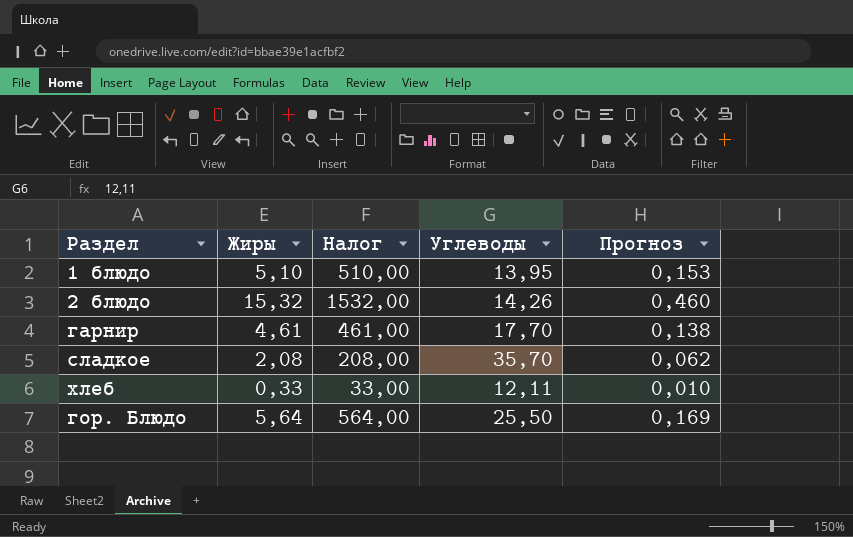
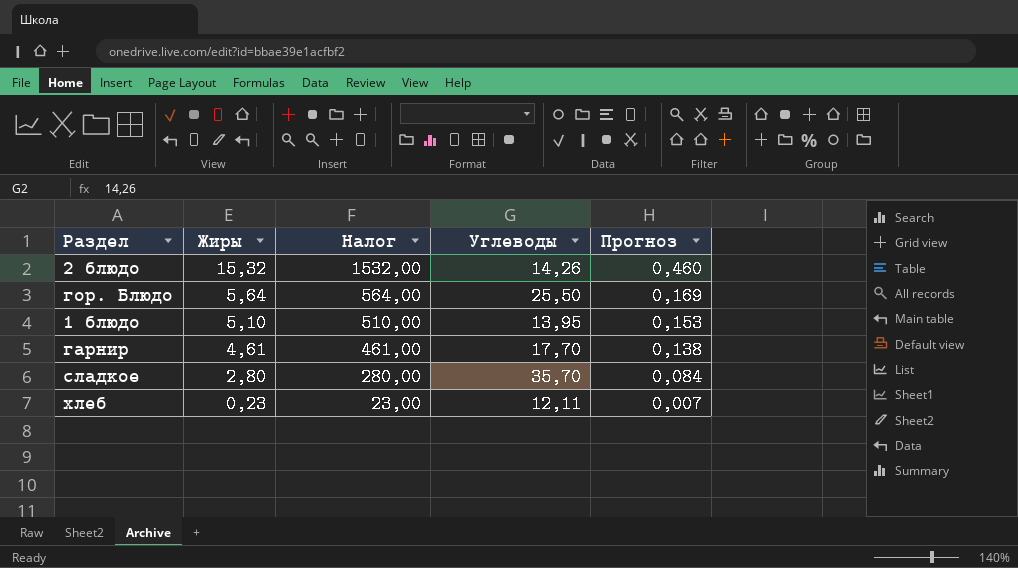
row order: none -> Жиры descending
сладкое | Жиры: 2,08 -> 2,80
сладкое | Налог: 208,00 -> 280,00
сладкое | Прогноз: 0,062 -> 0,084
хлеб | Жиры: 0,33 -> 0,23
хлеб | Налог: 33,00 -> 23,00
хлеб | Прогноз: 0,010 -> 0,007

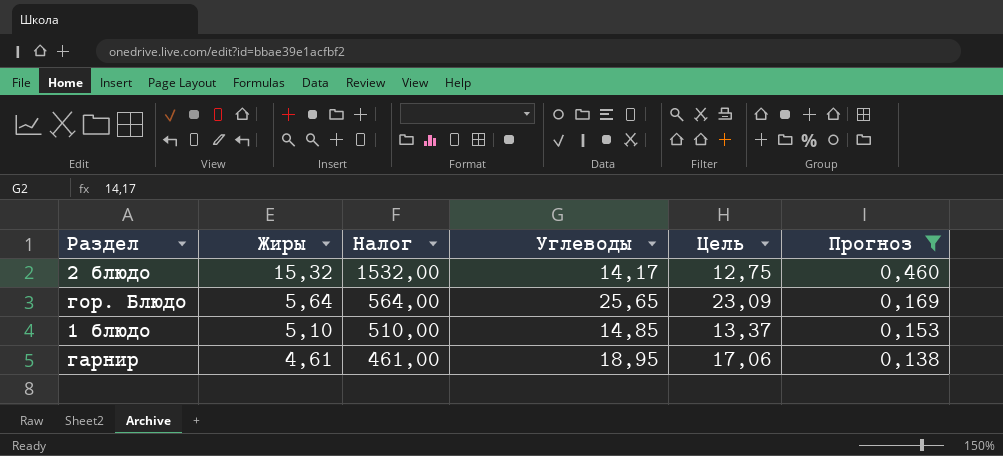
filter: none -> Прогноз >= 0,138
column Цель | formula: none -> [Углеводы] * 0,9
2 блюдо | Углеводы: 14,26 -> 14,17
гор. Блюдо | Углеводы: 25,50 -> 25,65
1 блюдо | Углеводы: 13,95 -> 14,85
гарнир | Углеводы: 17,70 -> 18,95

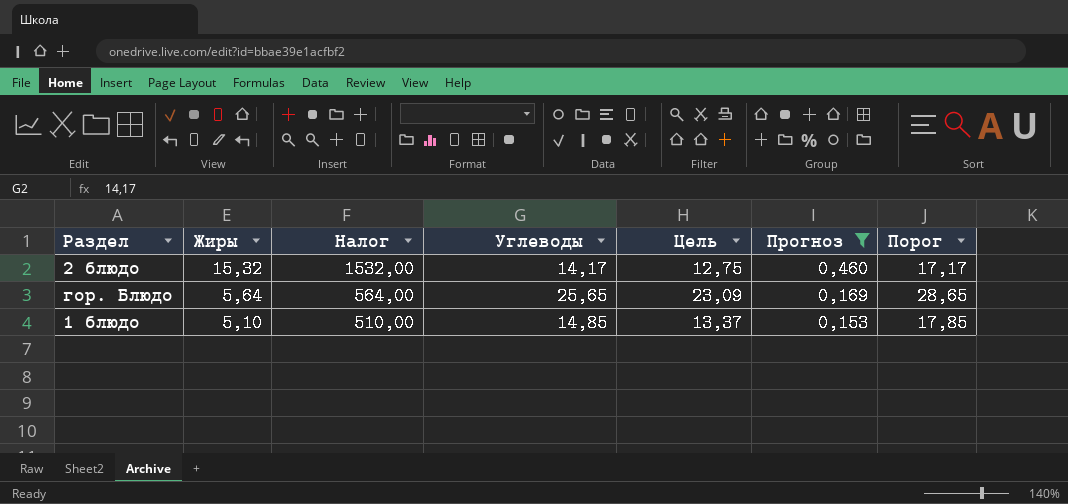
column Порог | formula: none -> [Углеводы] + 3
row гарнир: 4,61 | 461,00 | 18,95 | 17,06 | 0,138 -> none

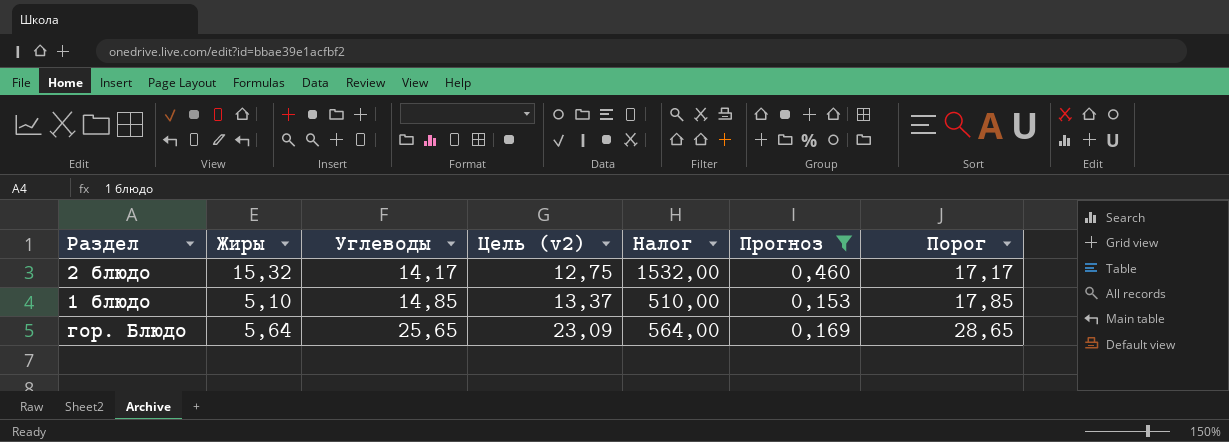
row order: Жиры descending -> Углеводы ascending
column name: Цель -> Цель (v2)
column Налог | position: 3 -> 5

